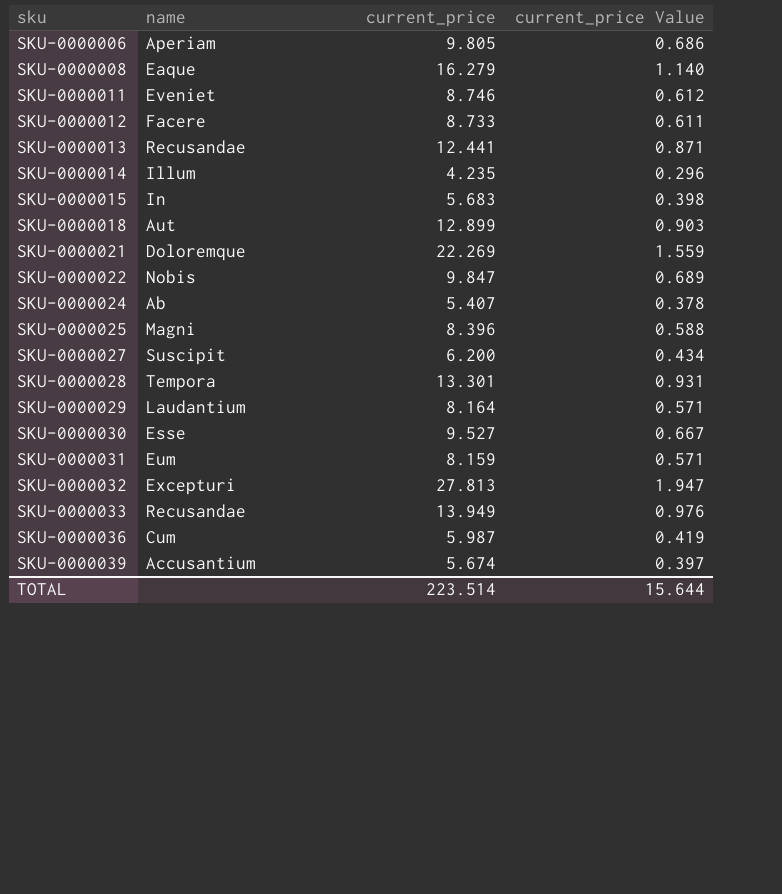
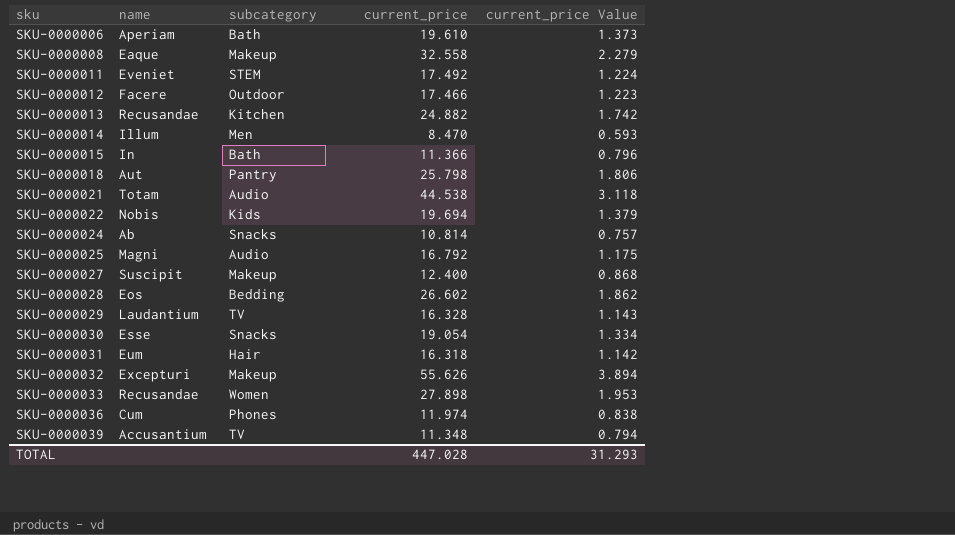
column subcategory | position: none -> 3
SKU-0000006 | current_price: 9.805 -> 19.610
SKU-0000006 | current_price Value: 0.686 -> 1.373
SKU-0000008 | current_price: 16.279 -> 32.558
SKU-0000008 | current_price Value: 1.140 -> 2.279
SKU-0000011 | current_price: 8.746 -> 17.492
SKU-0000011 | current_price Value: 0.612 -> 1.224
SKU-0000012 | current_price: 8.733 -> 17.466
SKU-0000012 | current_price Value: 0.611 -> 1.223
SKU-0000013 | current_price: 12.441 -> 24.882
SKU-0000013 | current_price Value: 0.871 -> 1.742
SKU-0000014 | current_price: 4.235 -> 8.470
SKU-0000014 | current_price Value: 0.296 -> 0.593
SKU-0000015 | current_price: 5.683 -> 11.366
SKU-0000015 | current_price Value: 0.398 -> 0.796
SKU-0000018 | current_price: 12.899 -> 25.798
SKU-0000018 | current_price Value: 0.903 -> 1.806
SKU-0000021 | name: Doloremque -> Totam
SKU-0000021 | current_price: 22.269 -> 44.538
SKU-0000021 | current_price Value: 1.559 -> 3.118
SKU-0000022 | current_price: 9.847 -> 19.694
SKU-0000022 | current_price Value: 0.689 -> 1.379
SKU-0000024 | current_price: 5.407 -> 10.814
SKU-0000024 | current_price Value: 0.378 -> 0.757
SKU-0000025 | current_price: 8.396 -> 16.792
SKU-0000025 | current_price Value: 0.588 -> 1.175
SKU-0000027 | current_price: 6.200 -> 12.400
SKU-0000027 | current_price Value: 0.434 -> 0.868
SKU-0000028 | name: Tempora -> Eos
SKU-0000028 | current_price: 13.301 -> 26.602
SKU-0000028 | current_price Value: 0.931 -> 1.862
SKU-0000029 | current_price: 8.164 -> 16.328
SKU-0000029 | current_price Value: 0.571 -> 1.143
SKU-0000030 | current_price: 9.527 -> 19.054
SKU-0000030 | current_price Value: 0.667 -> 1.334
SKU-0000031 | current_price: 8.159 -> 16.318
SKU-0000031 | current_price Value: 0.571 -> 1.142
SKU-0000032 | current_price: 27.813 -> 55.626
SKU-0000032 | current_price Value: 1.947 -> 3.894
SKU-0000033 | current_price: 13.949 -> 27.898
SKU-0000033 | current_price Value: 0.976 -> 1.953
SKU-0000036 | current_price: 5.987 -> 11.974
SKU-0000036 | current_price Value: 0.419 -> 0.838
SKU-0000039 | current_price: 5.674 -> 11.348
SKU-0000039 | current_price Value: 0.397 -> 0.794
TOTAL | current_price: 223.514 -> 447.028
TOTAL | current_price Value: 15.644 -> 31.293

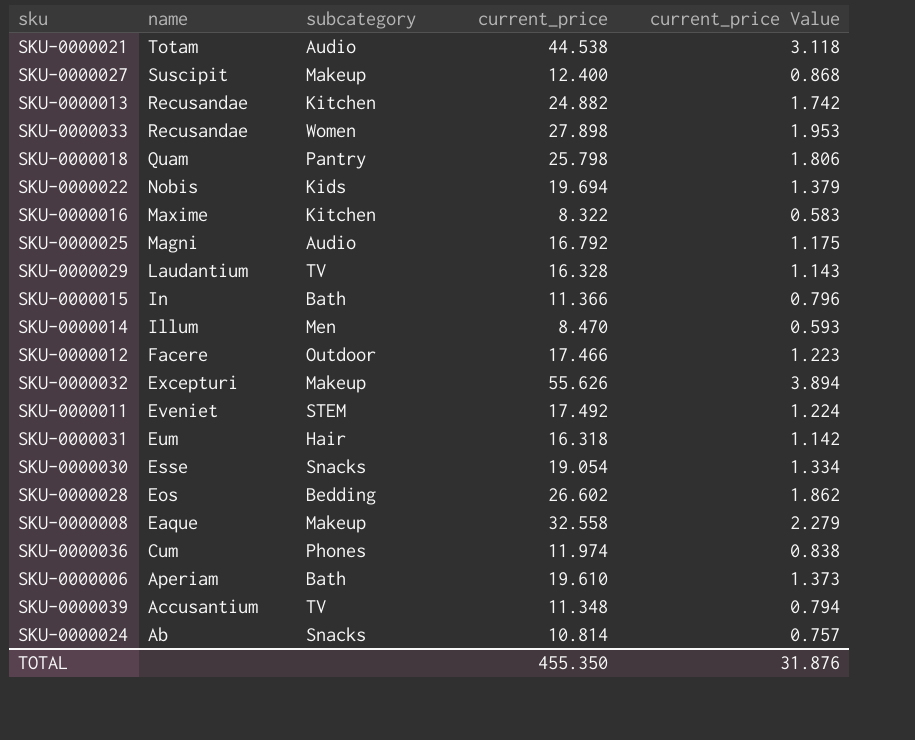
row order: sku ascending -> name descending
SKU-0000018 | name: Aut -> Quam
row SKU-0000016: none -> Maxime | Kitchen | 8.322 | 0.583
TOTAL | current_price: 447.028 -> 455.350
TOTAL | current_price Value: 31.293 -> 31.876

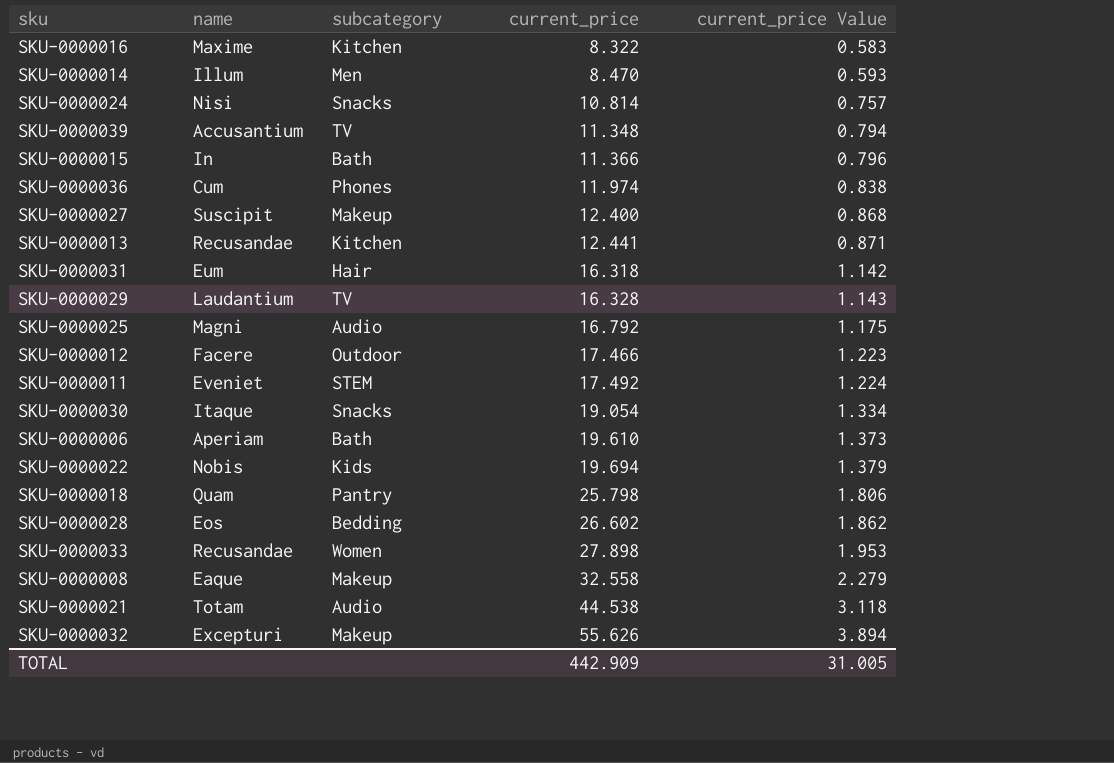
row order: name descending -> current_price ascending
SKU-0000024 | name: Ab -> Nisi
SKU-0000013 | current_price: 24.882 -> 12.441
SKU-0000013 | current_price Value: 1.742 -> 0.871
SKU-0000030 | name: Esse -> Itaque
TOTAL | current_price: 455.350 -> 442.909
TOTAL | current_price Value: 31.876 -> 31.005

